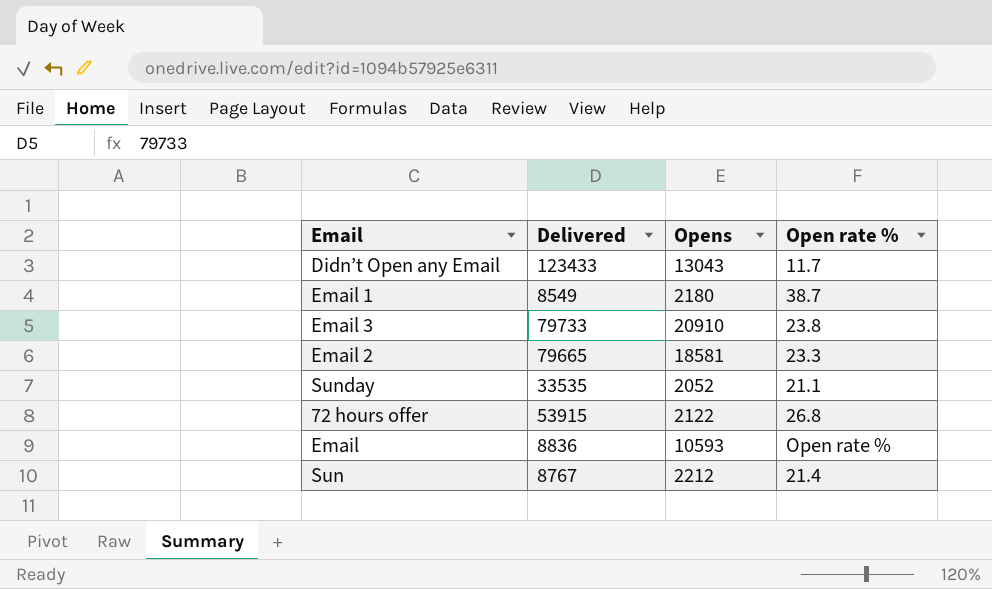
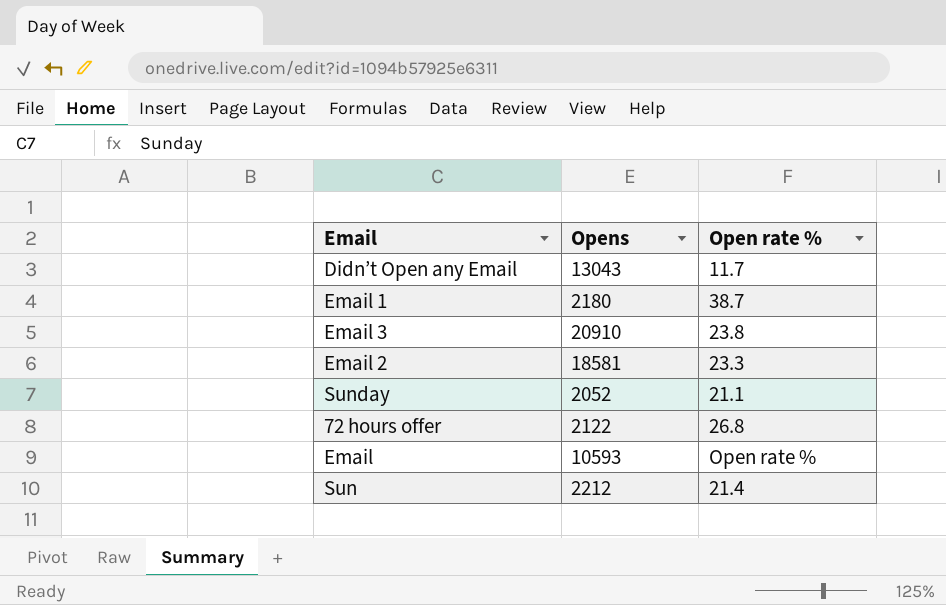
column Delivered | position: 2 -> none

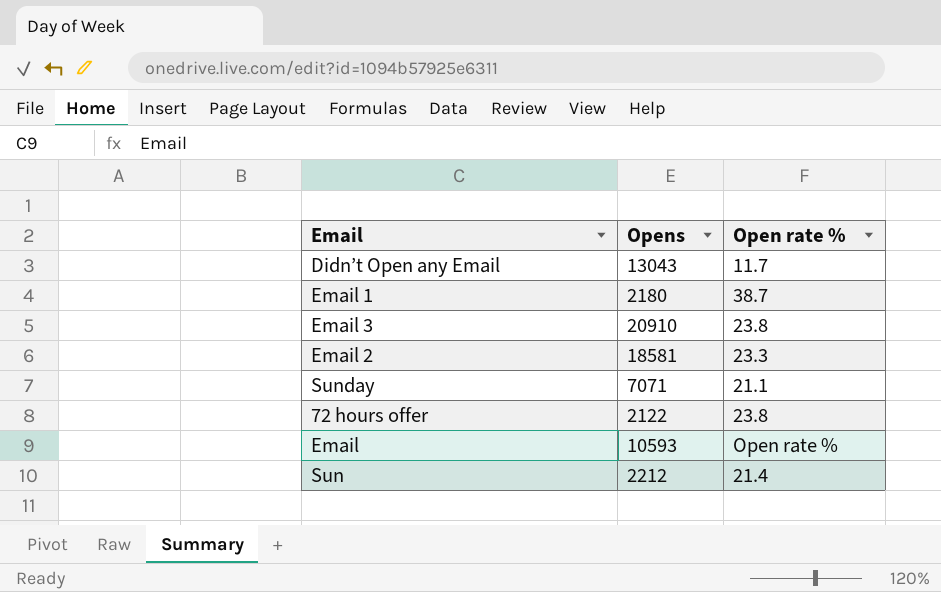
Sunday | Opens: 2052 -> 7071
72 hours offer | Open rate %: 26.8 -> 23.8

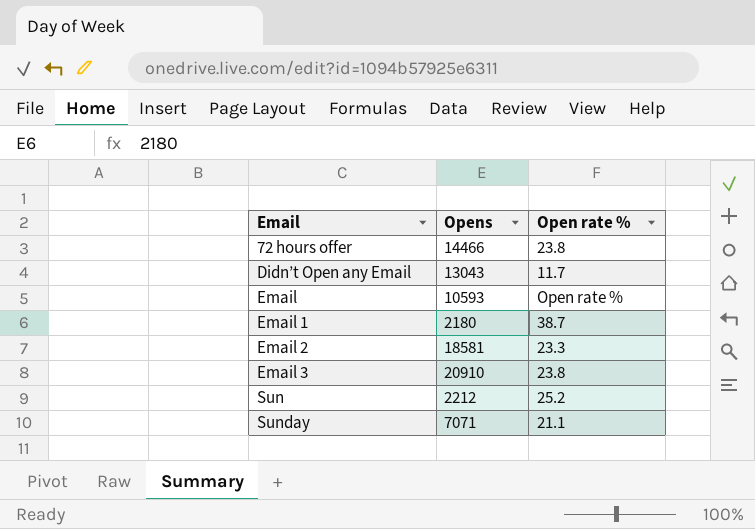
row order: none -> Email ascending
72 hours offer | Opens: 2122 -> 14466
Sun | Open rate %: 21.4 -> 25.2

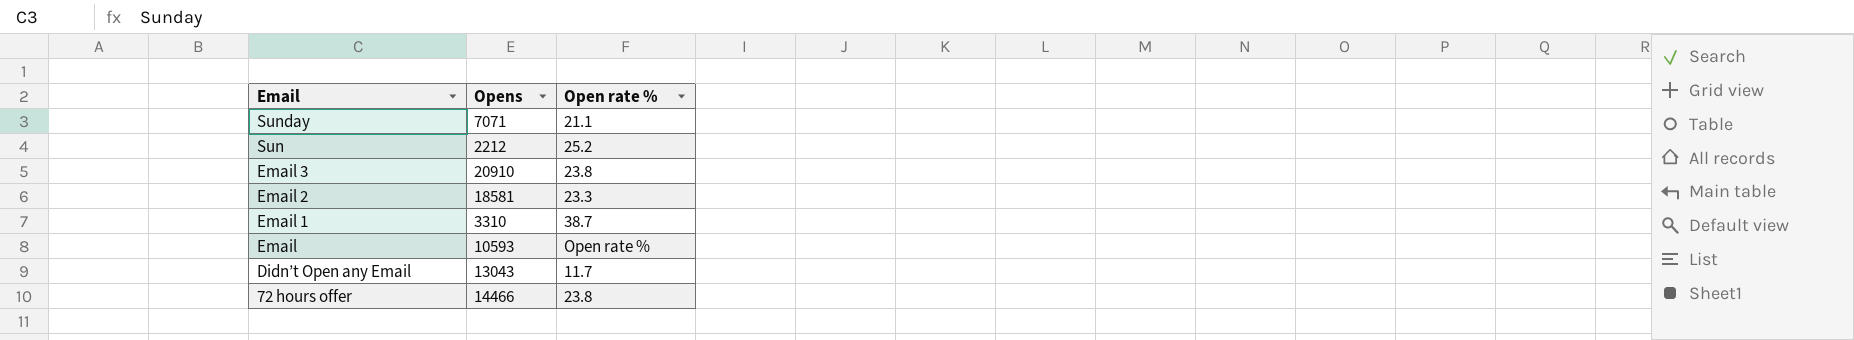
row order: Email ascending -> Email descending
Email 1 | Opens: 2180 -> 3310

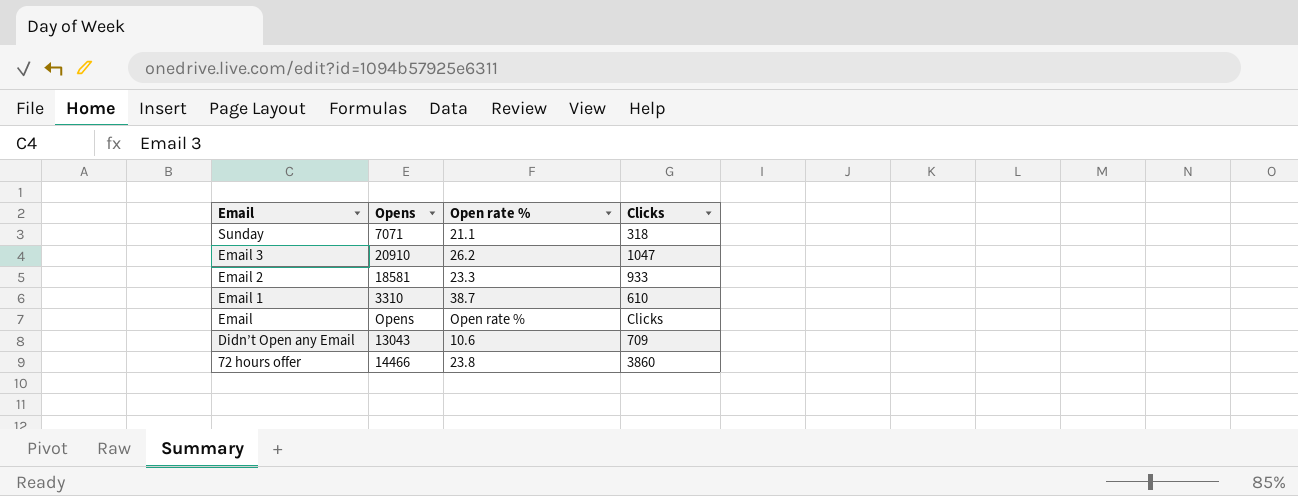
column Clicks | position: none -> 4
row Sun: 2212 | 25.2 -> none
Email 3 | Open rate %: 23.8 -> 26.2
Email | Opens: 10593 -> Opens
Didn’t Open any Email | Open rate %: 11.7 -> 10.6

